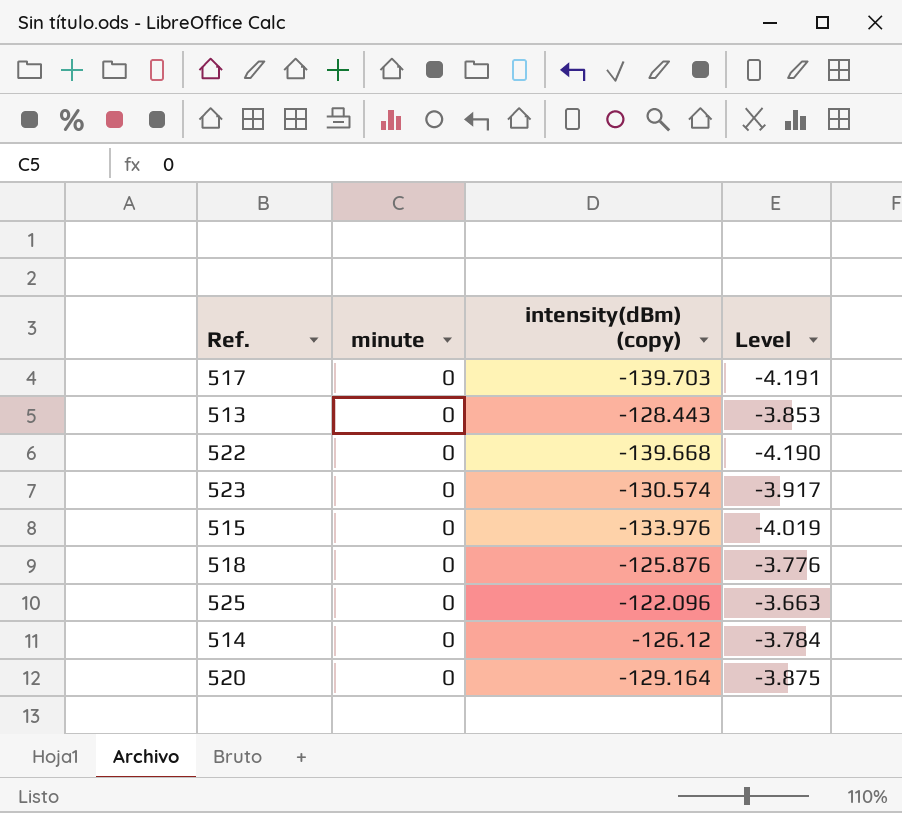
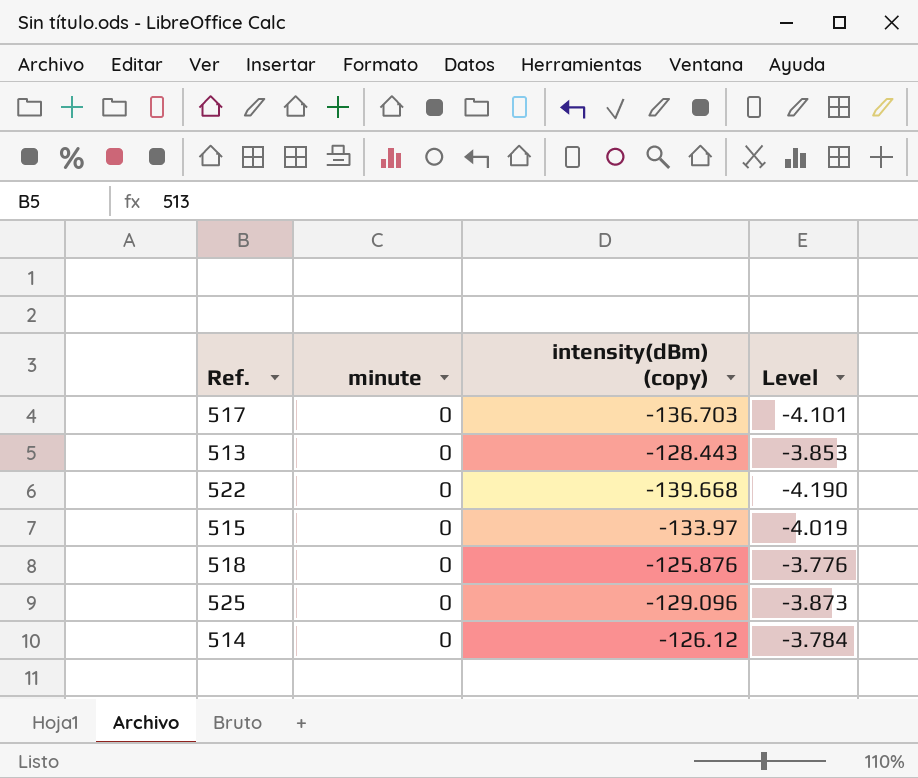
row 523: 0 | -130.574 | -3.917 -> none
row 520: 0 | -129.164 | -3.875 -> none
517 | intensity(dBm) (copy): -139.703 -> -136.703
517 | Level: -4.191 -> -4.101
515 | intensity(dBm) (copy): -133.976 -> -133.97
525 | intensity(dBm) (copy): -122.096 -> -129.096
525 | Level: -3.663 -> -3.873

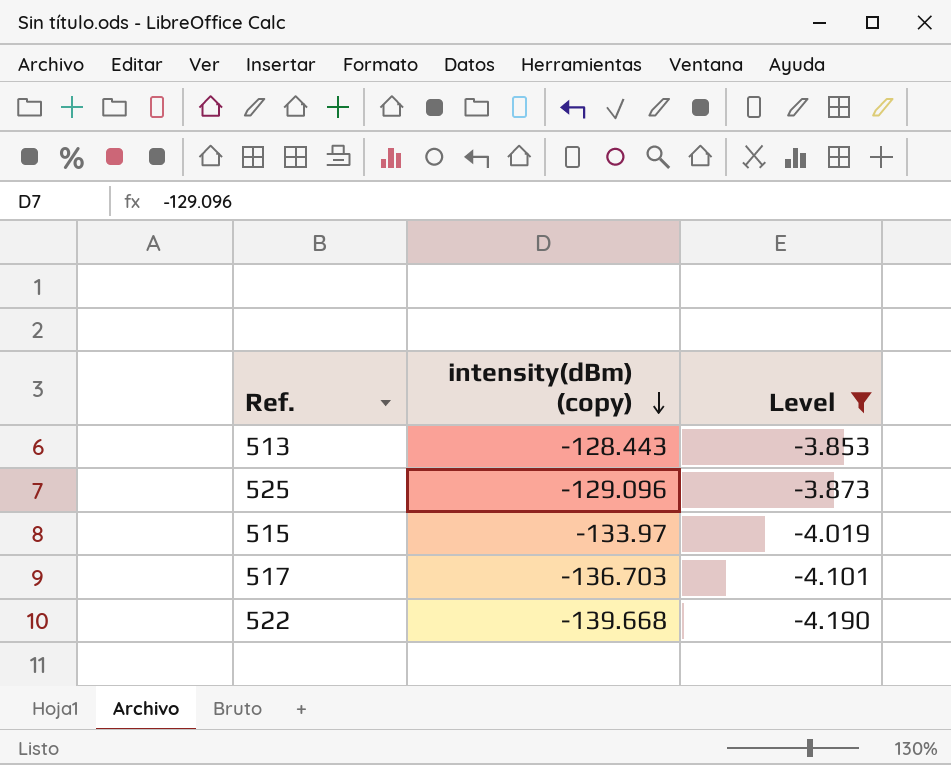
filter: none -> Level <= -3.853
row order: none -> intensity(dBm) (copy) descending
column minute | position: 2 -> none

